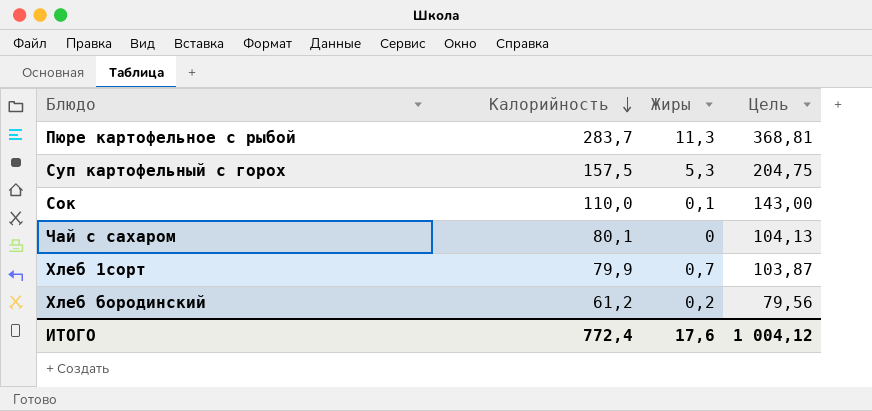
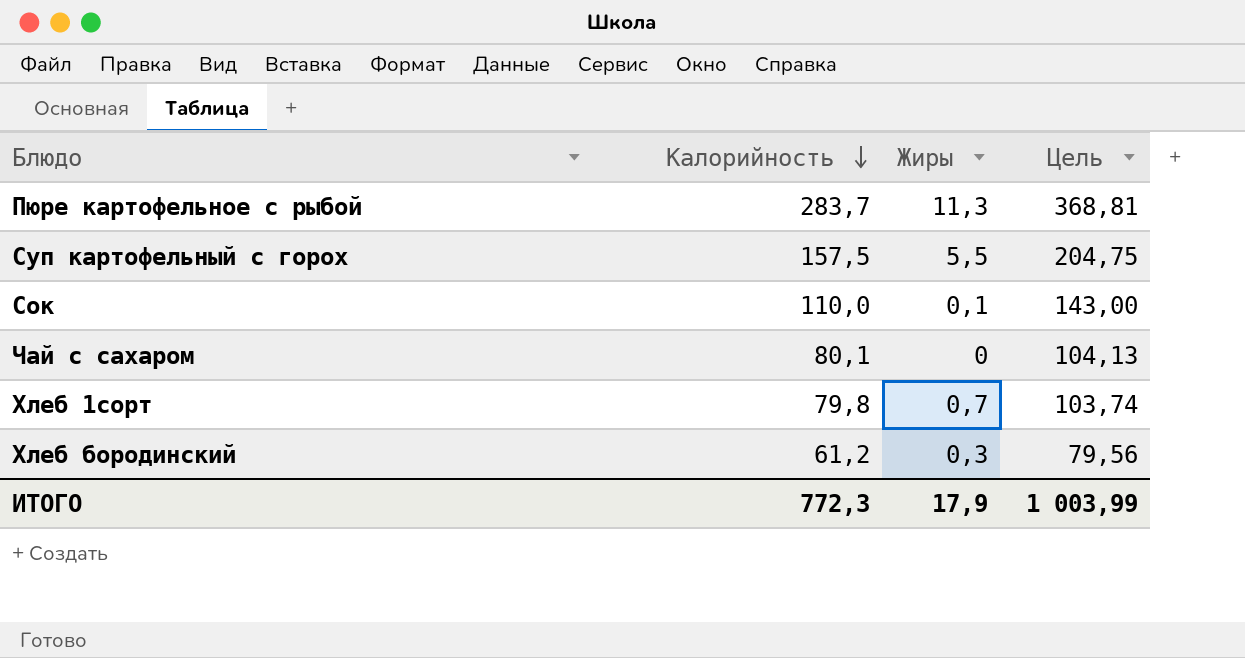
Суп картофельный с горох | Жиры: 5,3 -> 5,5
Хлеб 1сорт | Калорийность: 79,9 -> 79,8
Хлеб 1сорт | Цель: 103,87 -> 103,74
Хлеб бородинский | Жиры: 0,2 -> 0,3
ИТОГО | Калорийность: 772,4 -> 772,3
ИТОГО | Жиры: 17,6 -> 17,9
ИТОГО | Цель: 1 004,12 -> 1 003,99

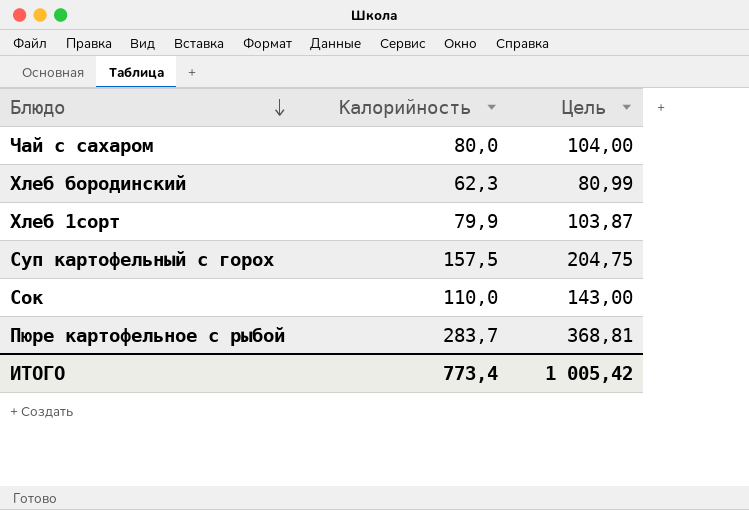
row order: Калорийность descending -> Блюдо descending
column Жиры | position: 3 -> none
Чай с сахаром | Калорийность: 80,1 -> 80,0
Чай с сахаром | Цель: 104,13 -> 104,00
Хлеб бородинский | Калорийность: 61,2 -> 62,3
Хлеб бородинский | Цель: 79,56 -> 80,99
Хлеб 1сорт | Калорийность: 79,8 -> 79,9
Хлеб 1сорт | Цель: 103,74 -> 103,87
ИТОГО | Калорийность: 772,3 -> 773,4
ИТОГО | Цель: 1 003,99 -> 1 005,42

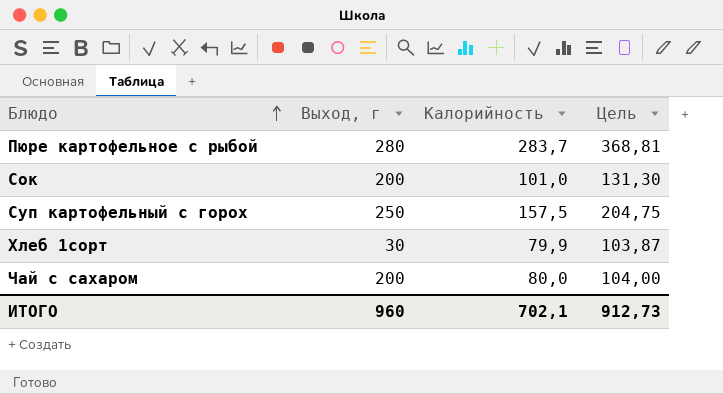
row order: Блюдо descending -> Блюдо ascending
column Выход, г | position: none -> 2
row Хлеб бородинский: 62,3 | 80,99 -> none
Сок | Калорийность: 110,0 -> 101,0
Сок | Цель: 143,00 -> 131,30
ИТОГО | Калорийность: 773,4 -> 702,1
ИТОГО | Цель: 1 005,42 -> 912,73

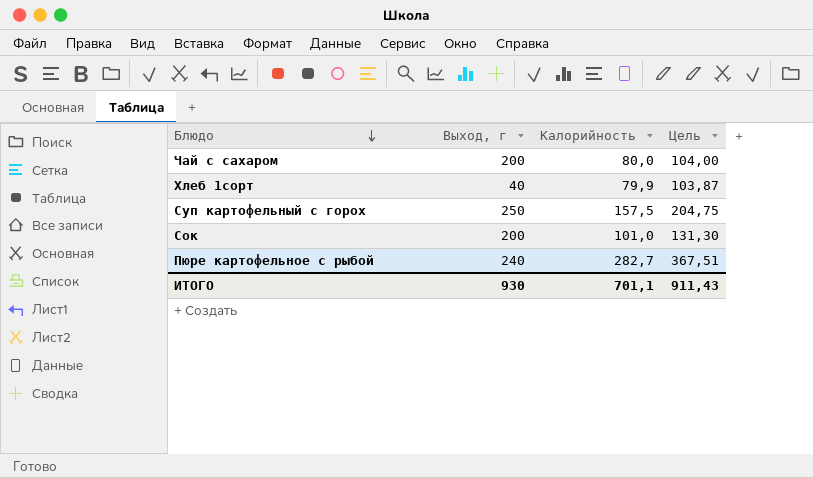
row order: Блюдо ascending -> Блюдо descending
Хлеб 1сорт | Выход, г: 30 -> 40
Пюре картофельное с рыбой | Выход, г: 280 -> 240
Пюре картофельное с рыбой | Калорийность: 283,7 -> 282,7
Пюре картофельное с рыбой | Цель: 368,81 -> 367,51
ИТОГО | Выход, г: 960 -> 930
ИТОГО | Калорийность: 702,1 -> 701,1
ИТОГО | Цель: 912,73 -> 911,43

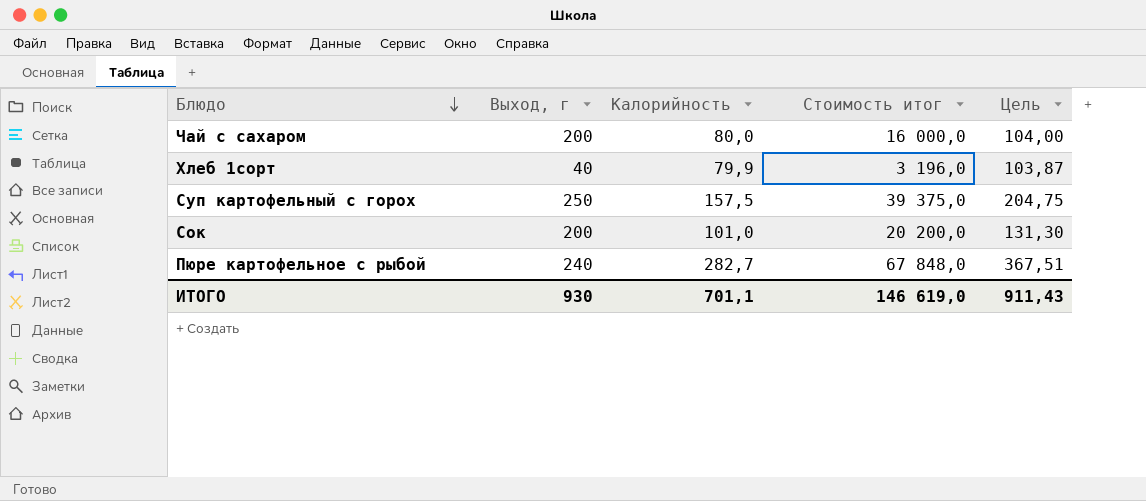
column Стоимость итог | formula: none -> [Выход, г] * [Калорийность]

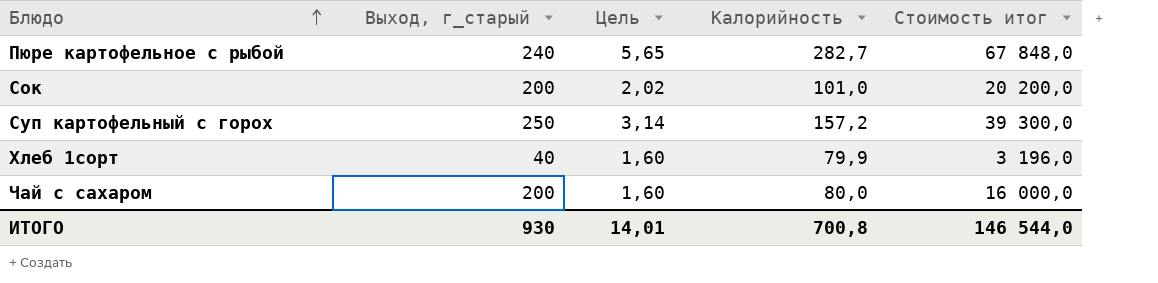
row order: Блюдо descending -> Блюдо ascending
column name: Выход, г -> Выход, г_старый
column Цель | formula: [Калорийность] * 1,3 -> [Калорийность] * 0,02
column Цель | position: 5 -> 3
Суп картофельный с горох | Калорийность: 157,5 -> 157,2
Суп картофельный с горох | Стоимость итог: 39 375,0 -> 39 300,0
ИТОГО | Цель: 911,43 -> 14,01
ИТОГО | Калорийность: 701,1 -> 700,8
ИТОГО | Стоимость итог: 146 619,0 -> 146 544,0

